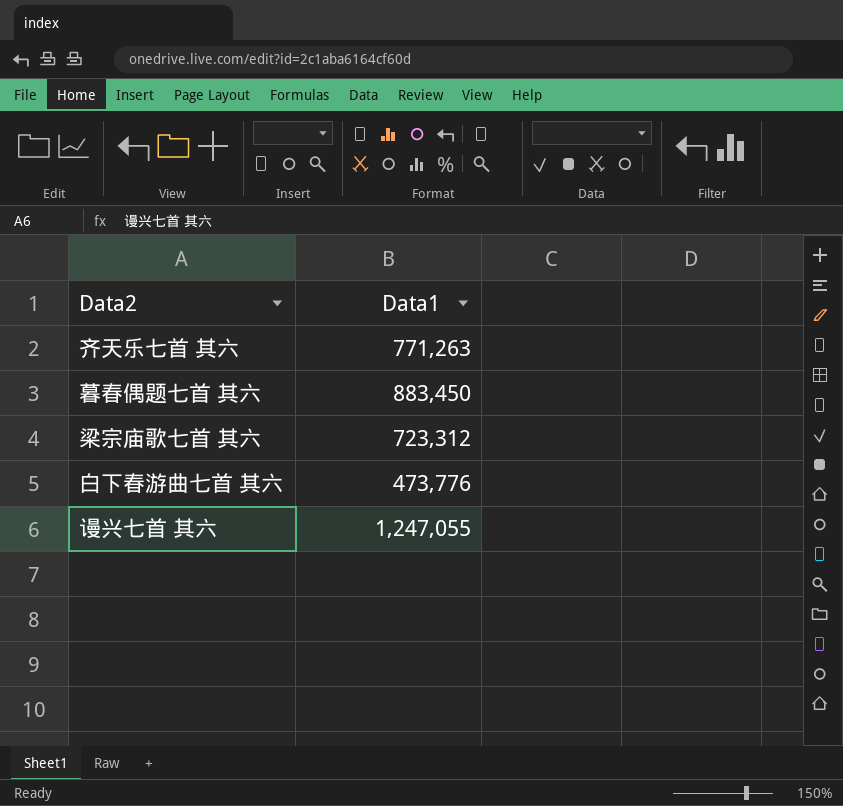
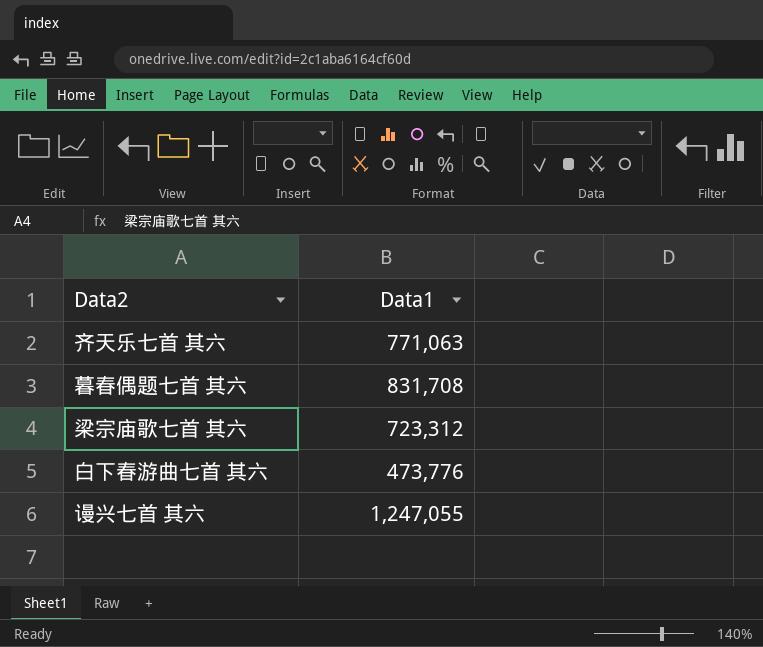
齐天乐七首 其六 | Data1: 771,263 -> 771,063
暮春偶题七首 其六 | Data1: 883,450 -> 831,708

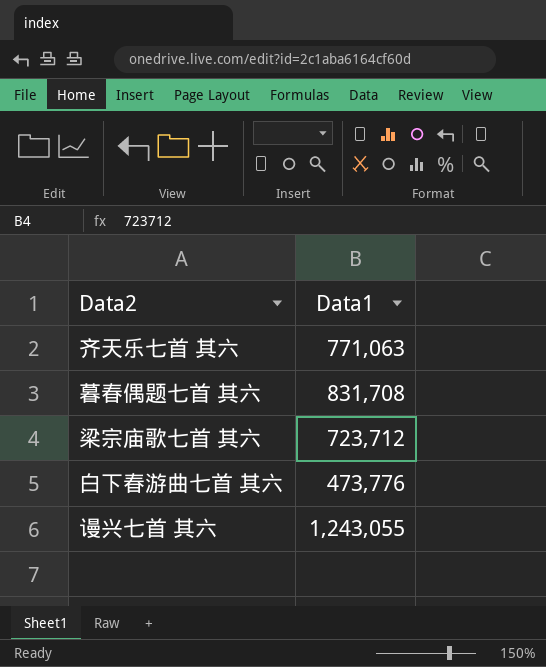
梁宗庙歌七首 其六 | Data1: 723,312 -> 723,712
谩兴七首 其六 | Data1: 1,247,055 -> 1,243,055

